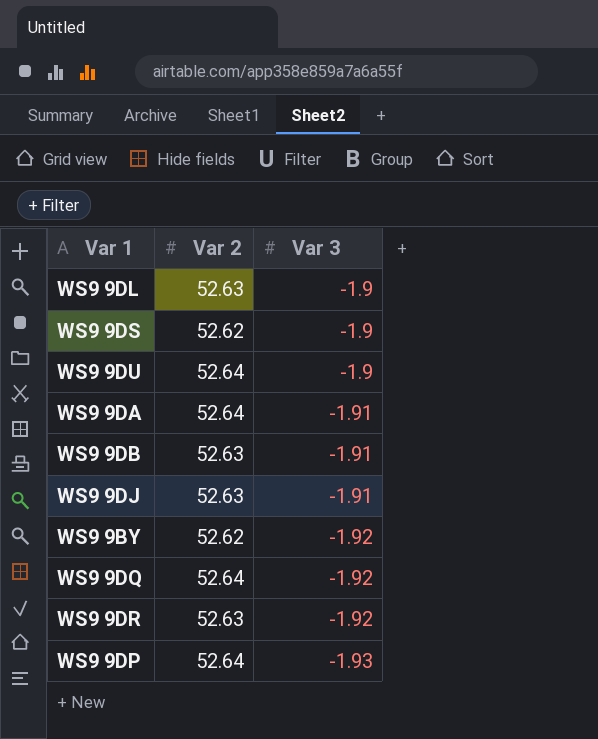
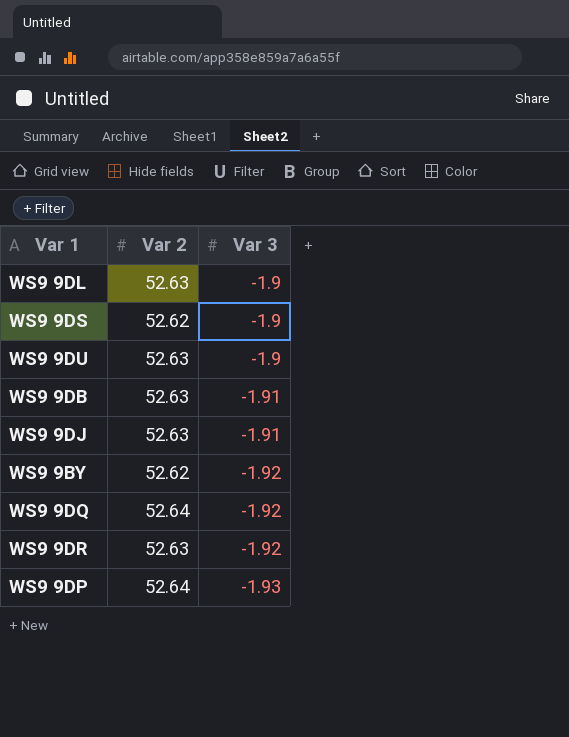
row WS9 9DA: 52.64 | -1.91 -> none
WS9 9DU | Var 2: 52.64 -> 52.63

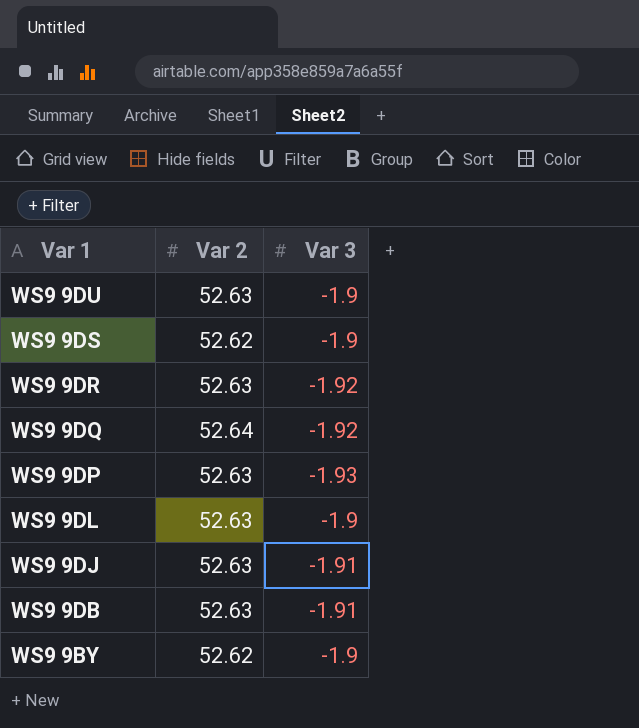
row order: Var 3 descending -> Var 1 descending
WS9 9DP | Var 2: 52.64 -> 52.63
WS9 9BY | Var 3: -1.92 -> -1.9

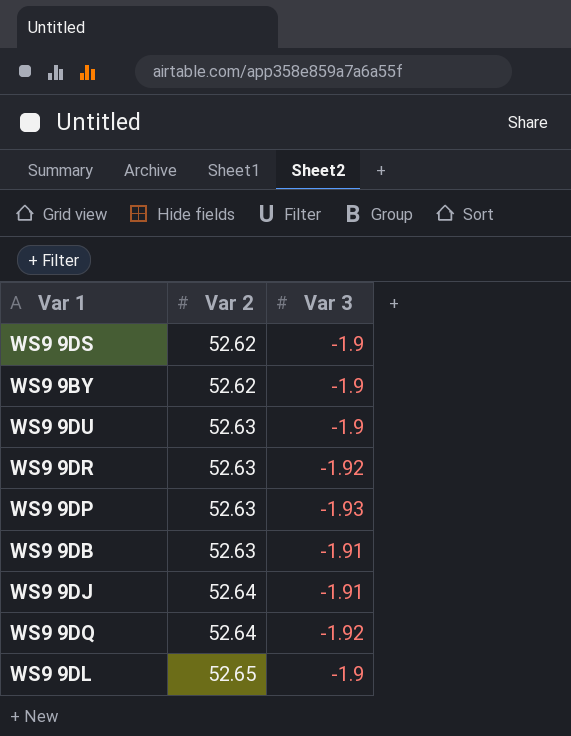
row order: Var 1 descending -> Var 2 ascending
WS9 9DJ | Var 2: 52.63 -> 52.64
WS9 9DL | Var 2: 52.63 -> 52.65

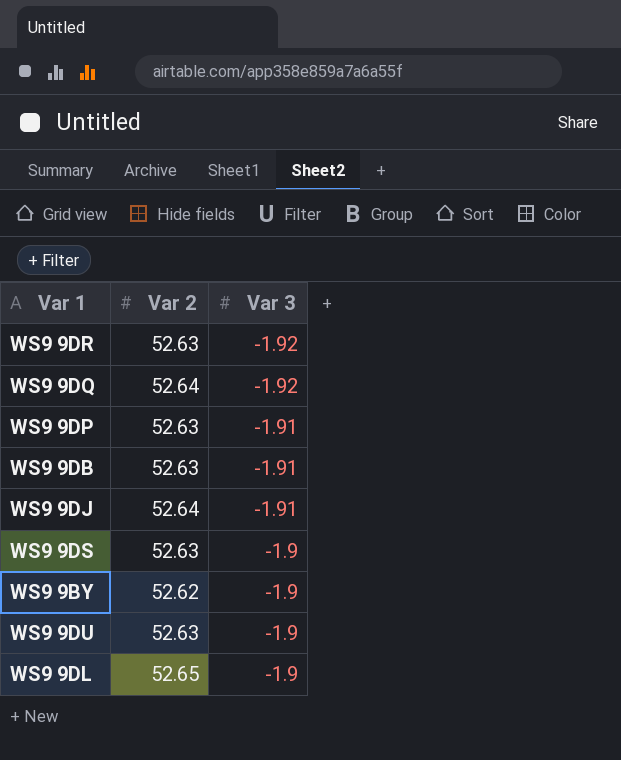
row order: Var 2 ascending -> Var 3 ascending
WS9 9DP | Var 3: -1.93 -> -1.91
WS9 9DS | Var 2: 52.62 -> 52.63

